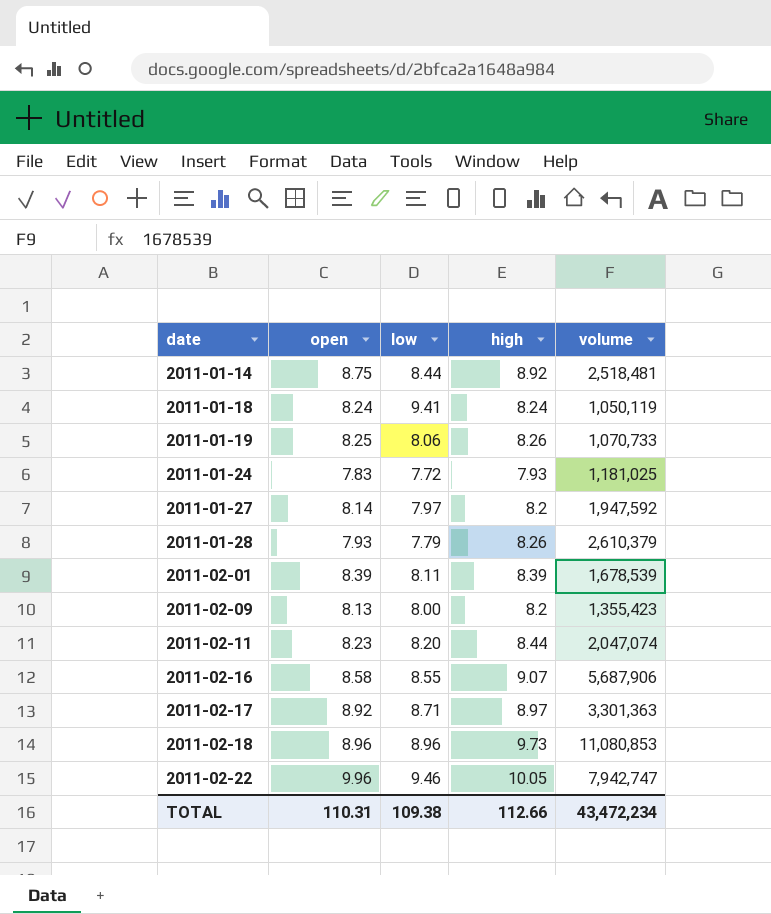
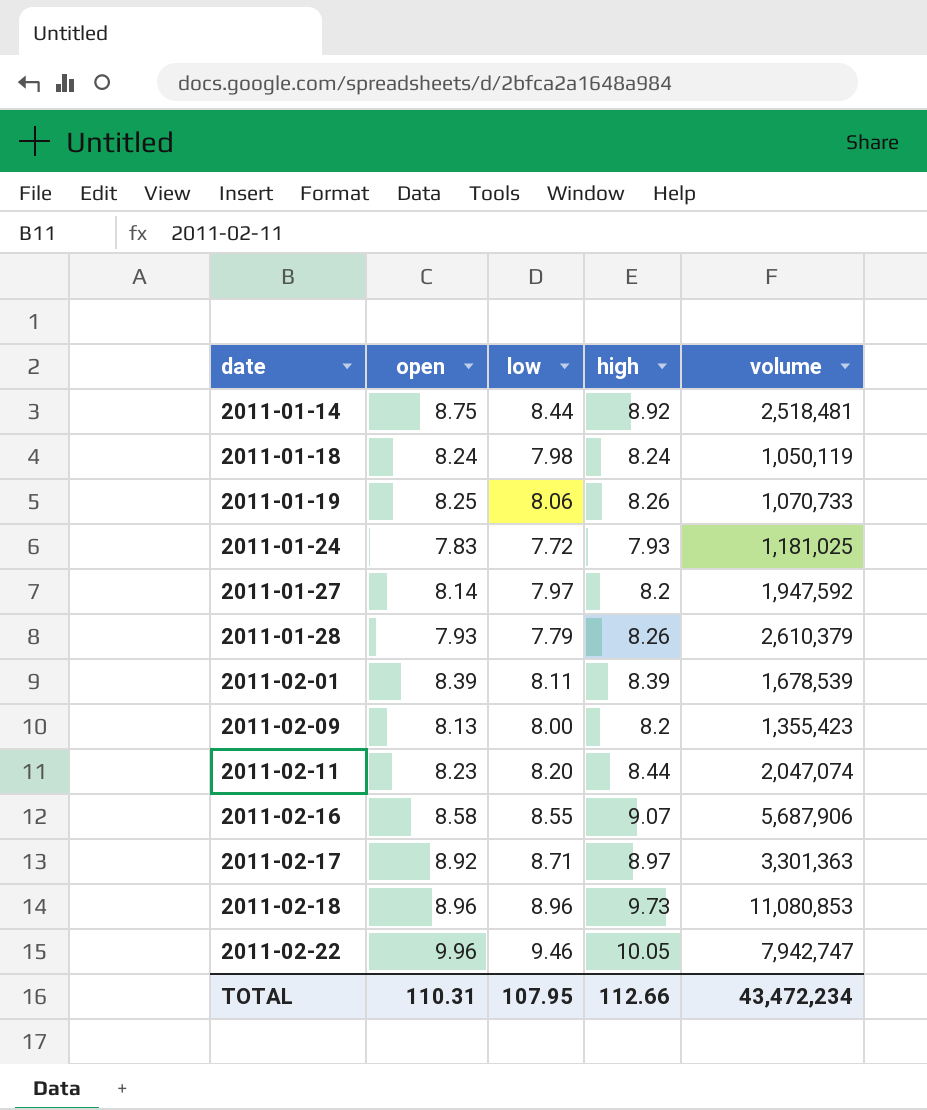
2011-01-18 | low: 9.41 -> 7.98
TOTAL | low: 109.38 -> 107.95

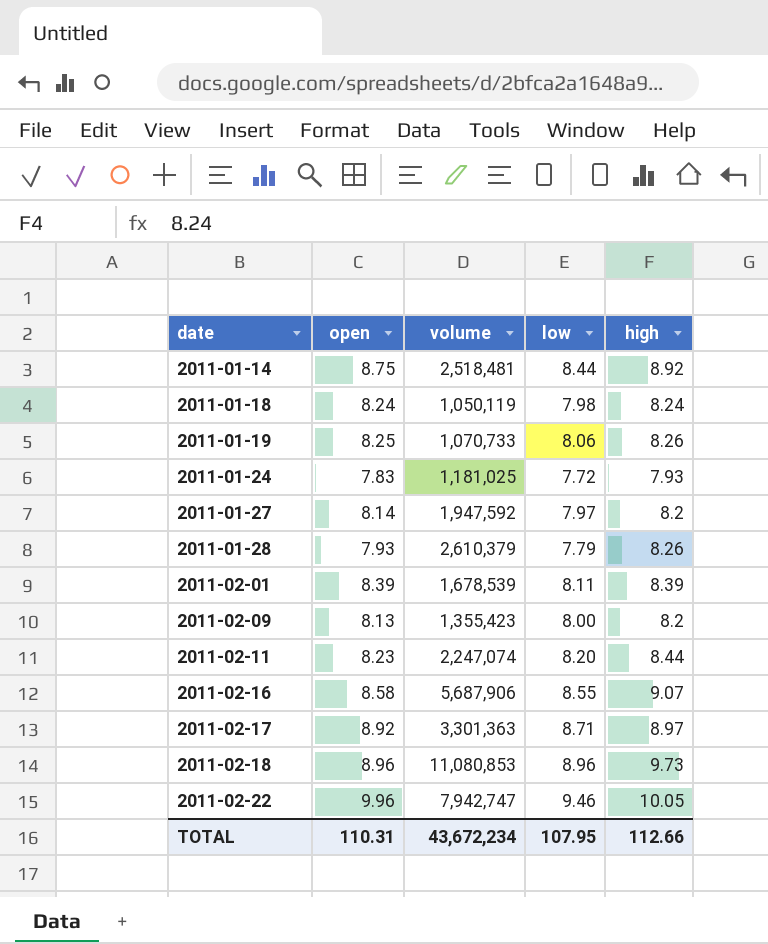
column volume | position: 5 -> 3
2011-02-11 | volume: 2,047,074 -> 2,247,074
TOTAL | volume: 43,472,234 -> 43,672,234

